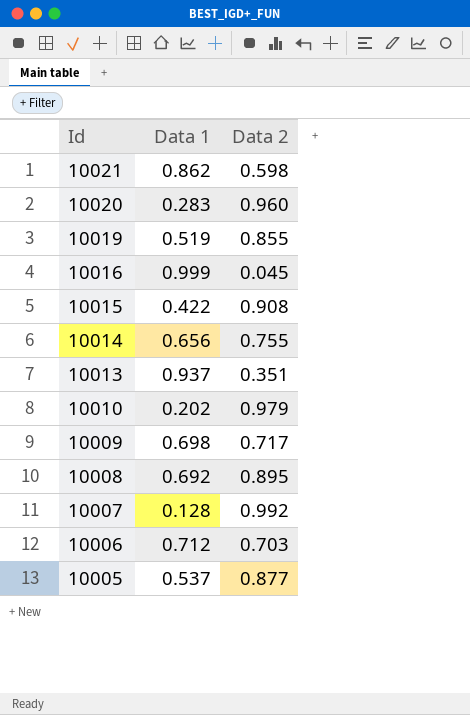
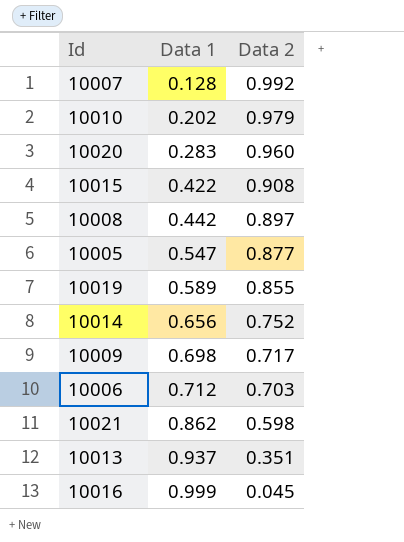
row order: Id descending -> Data 1 ascending
10008 | Data 1: 0.692 -> 0.442
10008 | Data 2: 0.895 -> 0.897
10005 | Data 1: 0.537 -> 0.547
10019 | Data 1: 0.519 -> 0.589
10014 | Data 2: 0.755 -> 0.752

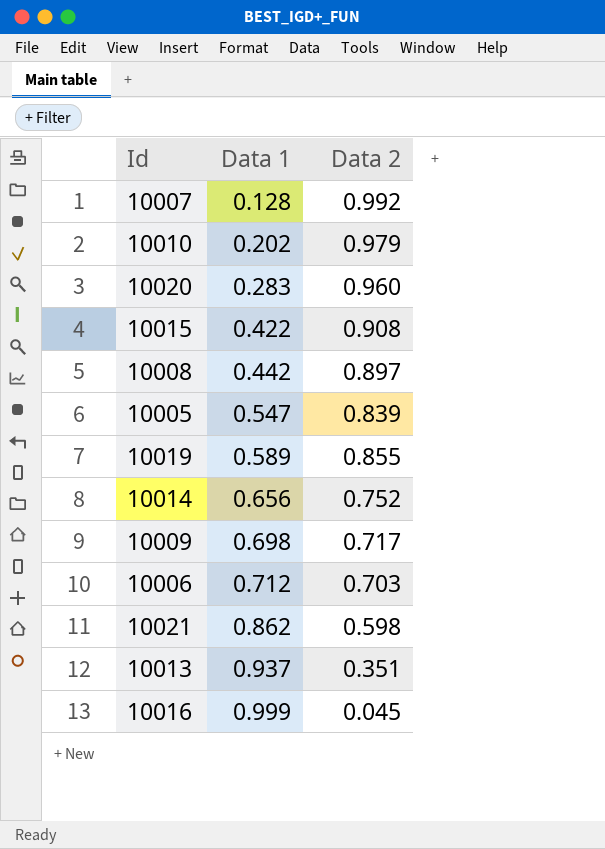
10005 | Data 2: 0.877 -> 0.839

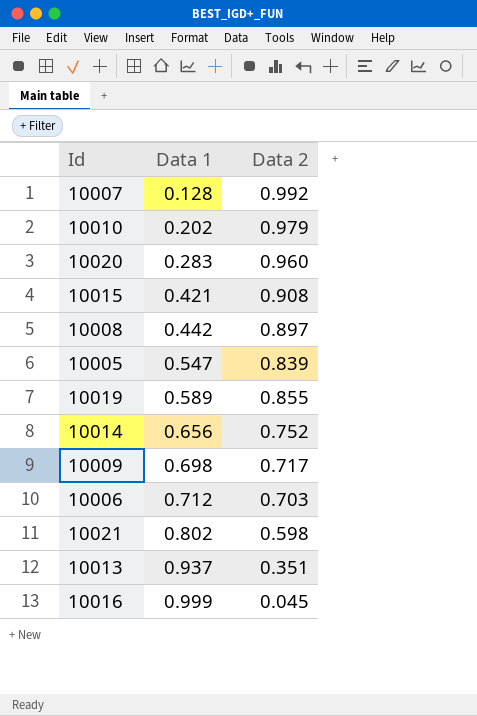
10015 | Data 1: 0.422 -> 0.421
10021 | Data 1: 0.862 -> 0.802

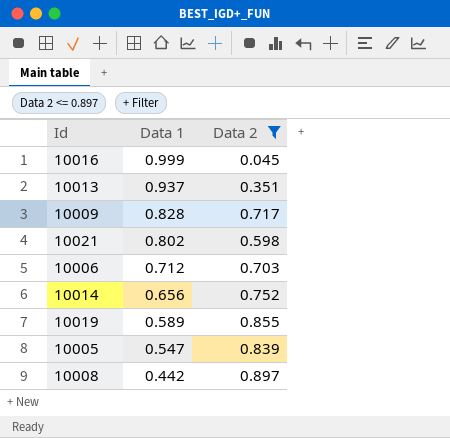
filter: none -> Data 2 <= 0.897
row order: Data 1 ascending -> Data 1 descending
10009 | Data 1: 0.698 -> 0.828

